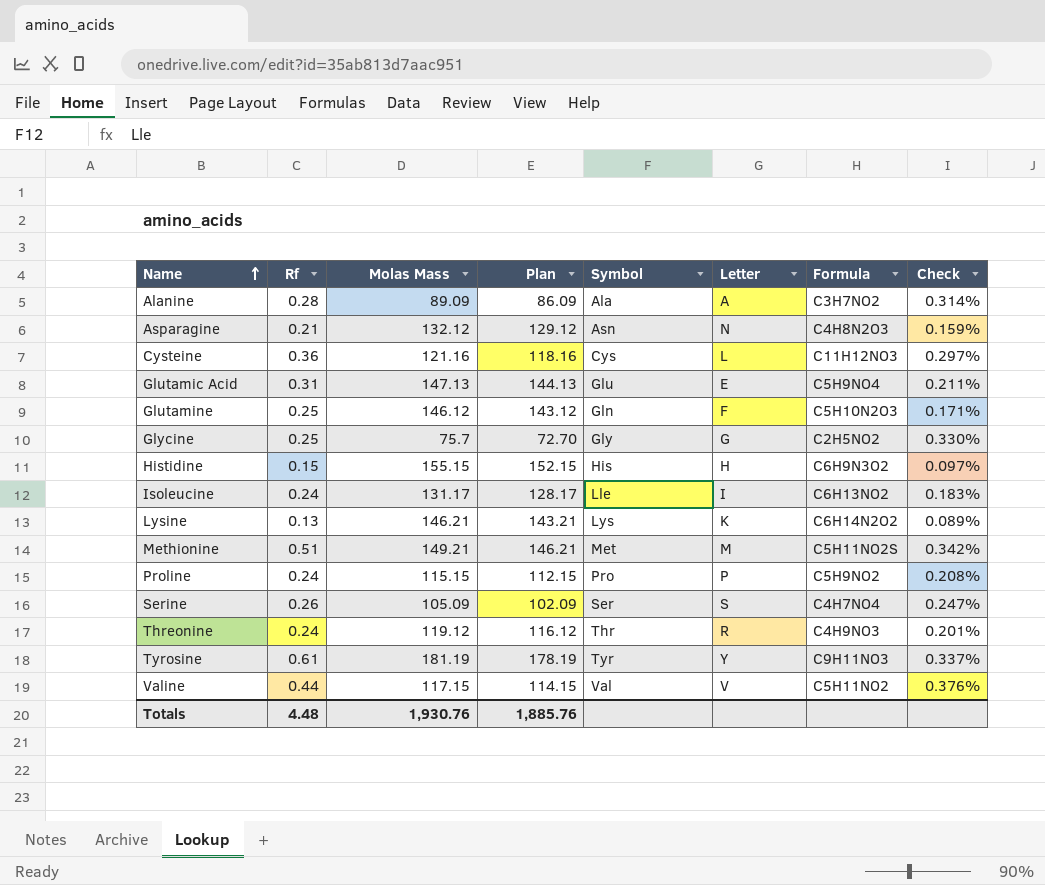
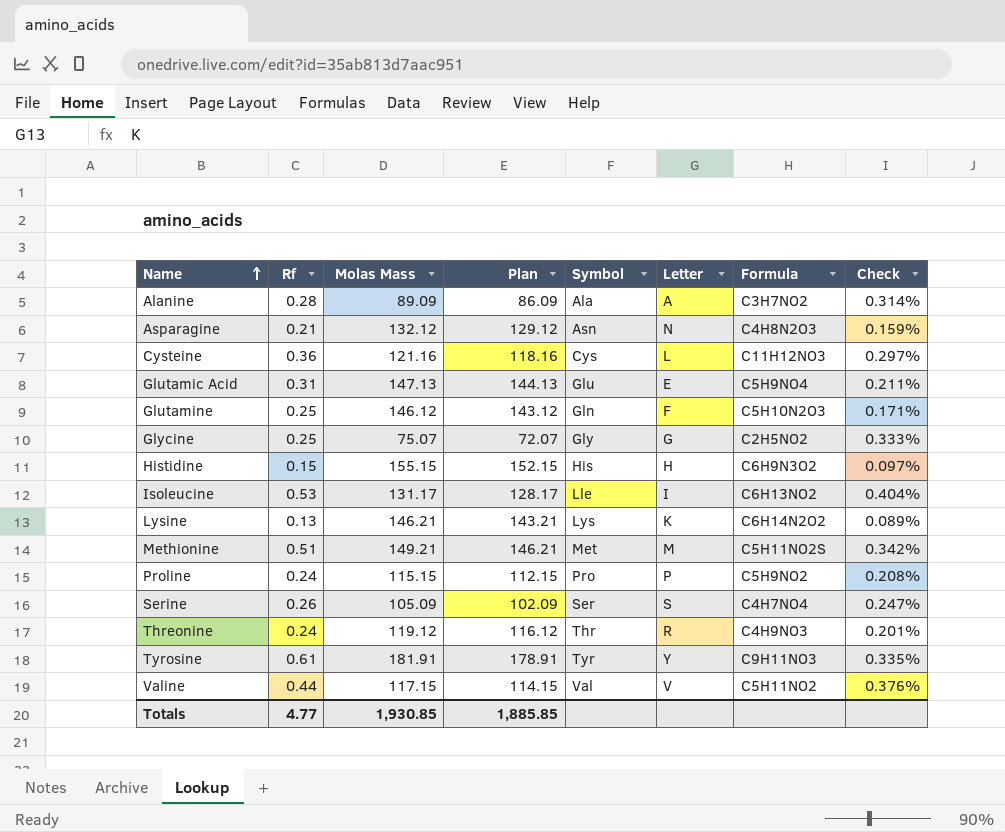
Glycine | Molas Mass: 75.7 -> 75.07
Glycine | Plan: 72.70 -> 72.07
Glycine | Check: 0.330% -> 0.333%
Isoleucine | Rf: 0.24 -> 0.53
Isoleucine | Check: 0.183% -> 0.404%
Tyrosine | Molas Mass: 181.19 -> 181.91
Tyrosine | Plan: 178.19 -> 178.91
Tyrosine | Check: 0.337% -> 0.335%
Totals | Rf: 4.48 -> 4.77
Totals | Molas Mass: 1,930.76 -> 1,930.85
Totals | Plan: 1,885.76 -> 1,885.85

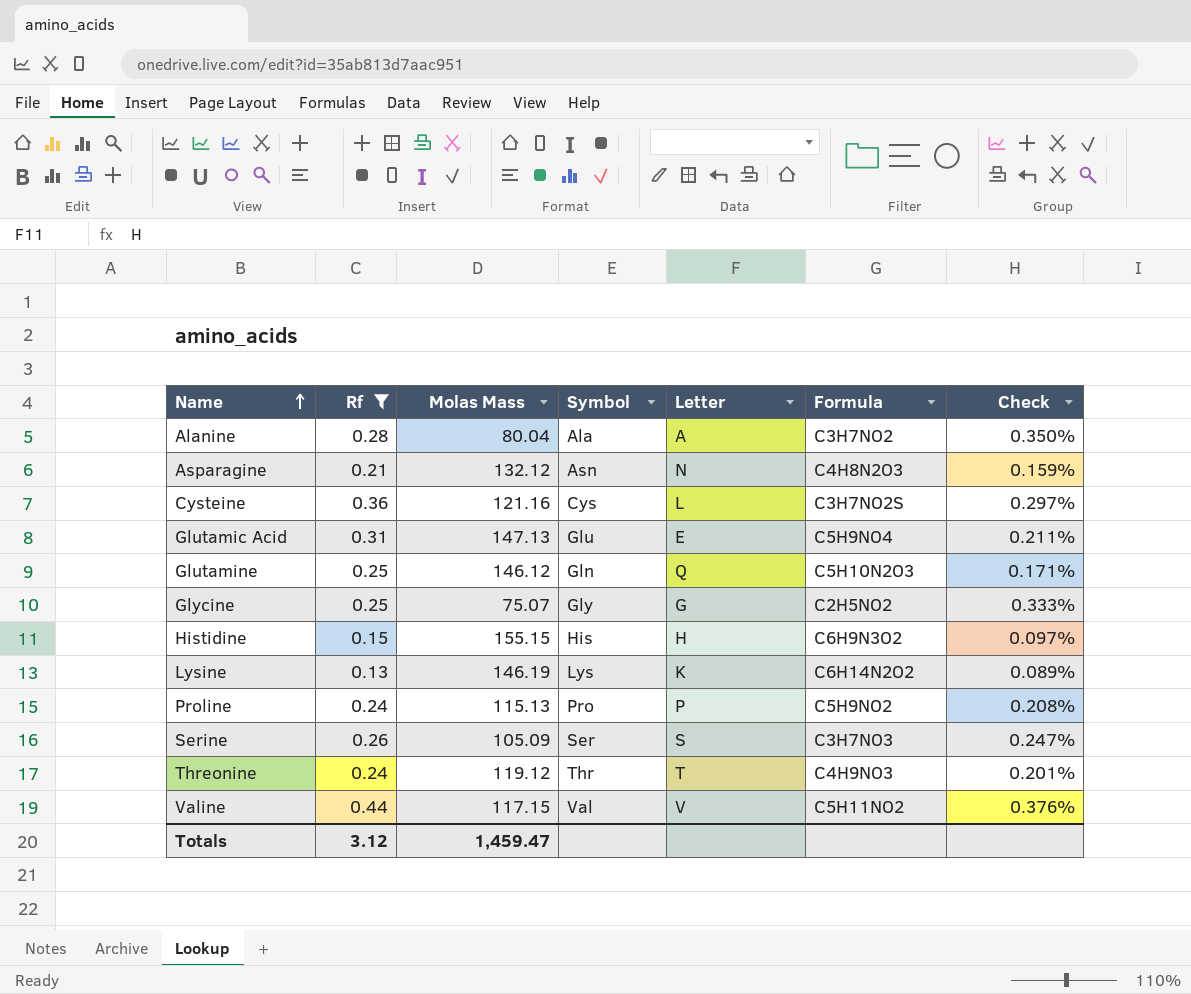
filter: none -> Rf <= 0.44
column Plan | formula: [Molas Mass] - 3 -> none
Alanine | Molas Mass: 89.09 -> 80.04
Alanine | Check: 0.314% -> 0.350%
Cysteine | Formula: C11H12NO3 -> C3H7NO2S
Glutamine | Letter: F -> Q
Lysine | Molas Mass: 146.21 -> 146.19
Proline | Molas Mass: 115.15 -> 115.13
Serine | Formula: C4H7NO4 -> C3H7NO3
Threonine | Letter: R -> T
Totals | Rf: 4.77 -> 3.12
Totals | Molas Mass: 1,930.85 -> 1,459.47

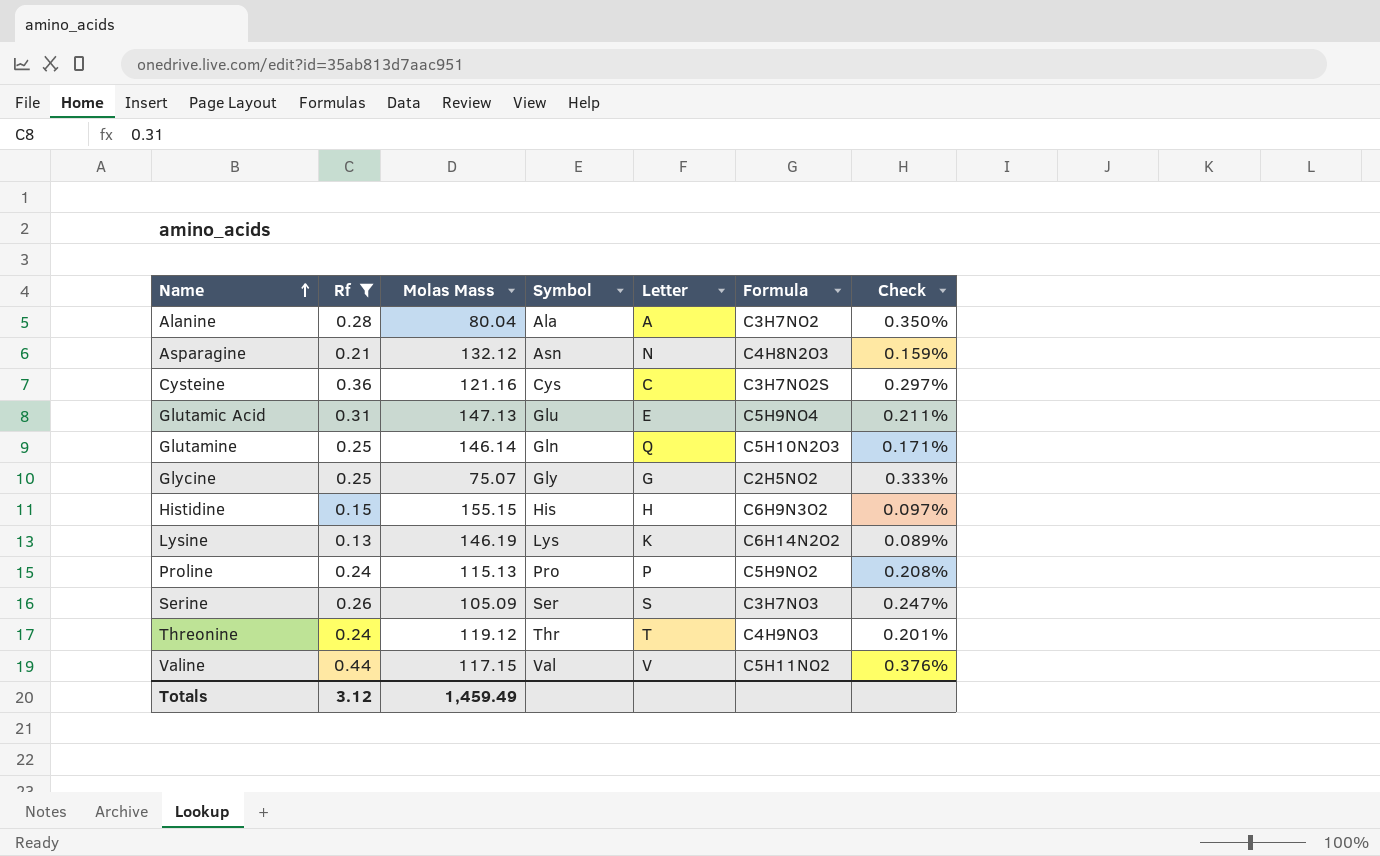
Cysteine | Letter: L -> C
Glutamine | Molas Mass: 146.12 -> 146.14
Totals | Molas Mass: 1,459.47 -> 1,459.49

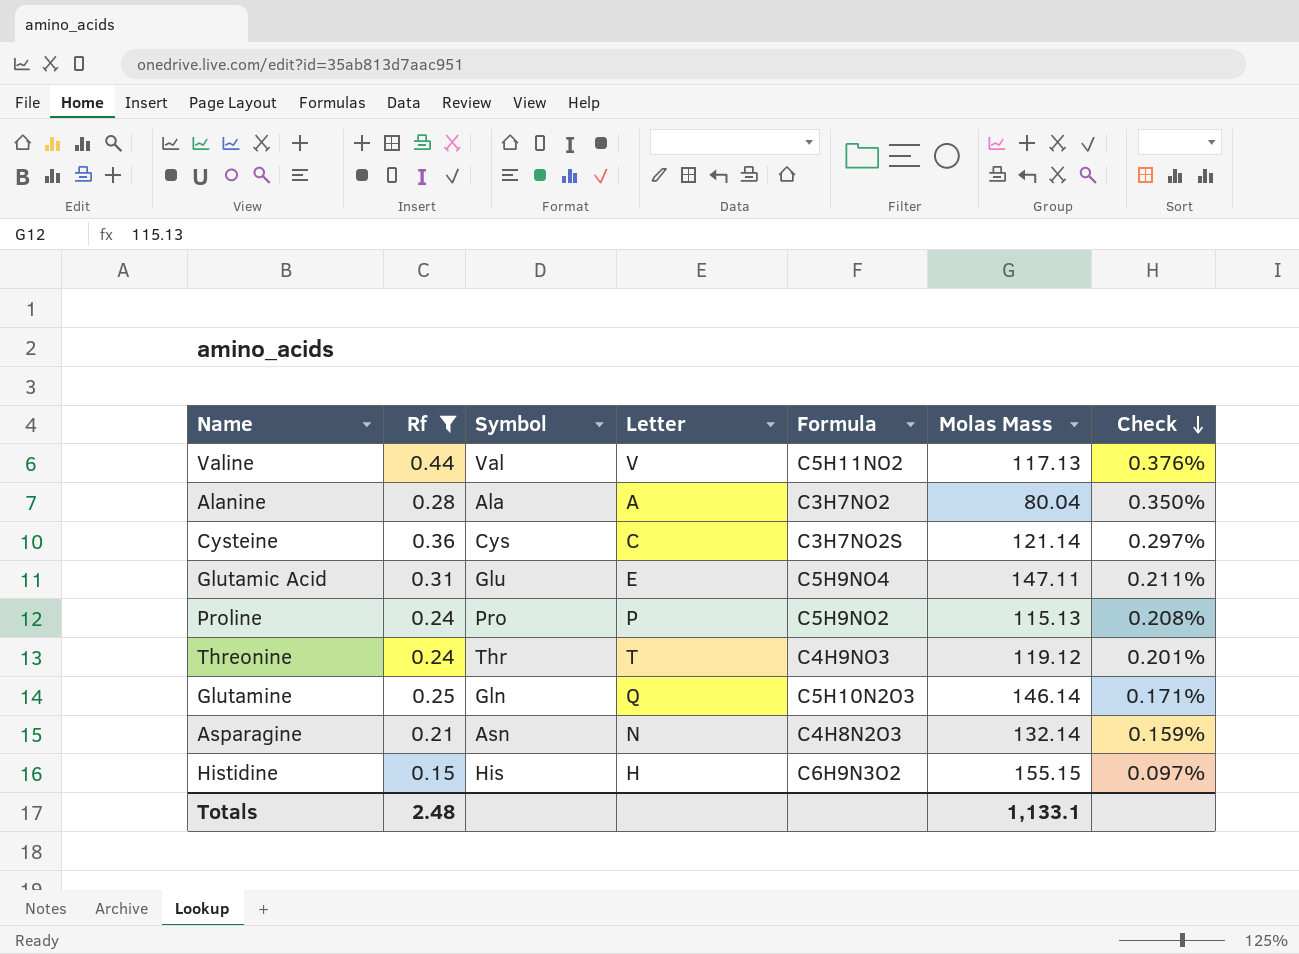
row order: Name ascending -> Check descending
column Molas Mass | position: 3 -> 6
row Glycine: 0.25 | 75.07 | Gly | G | C2H5NO2 | 0.333% -> none
row Lysine: 0.13 | 146.19 | Lys | K | C6H14N2O2 | 0.089% -> none
row Serine: 0.26 | 105.09 | Ser | S | C3H7NO3 | 0.247% -> none
Valine | Molas Mass: 117.15 -> 117.13
Cysteine | Molas Mass: 121.16 -> 121.14
Glutamic Acid | Molas Mass: 147.13 -> 147.11
Asparagine | Molas Mass: 132.12 -> 132.14
Totals | Rf: 3.12 -> 2.48
Totals | Molas Mass: 1,459.49 -> 1,133.1

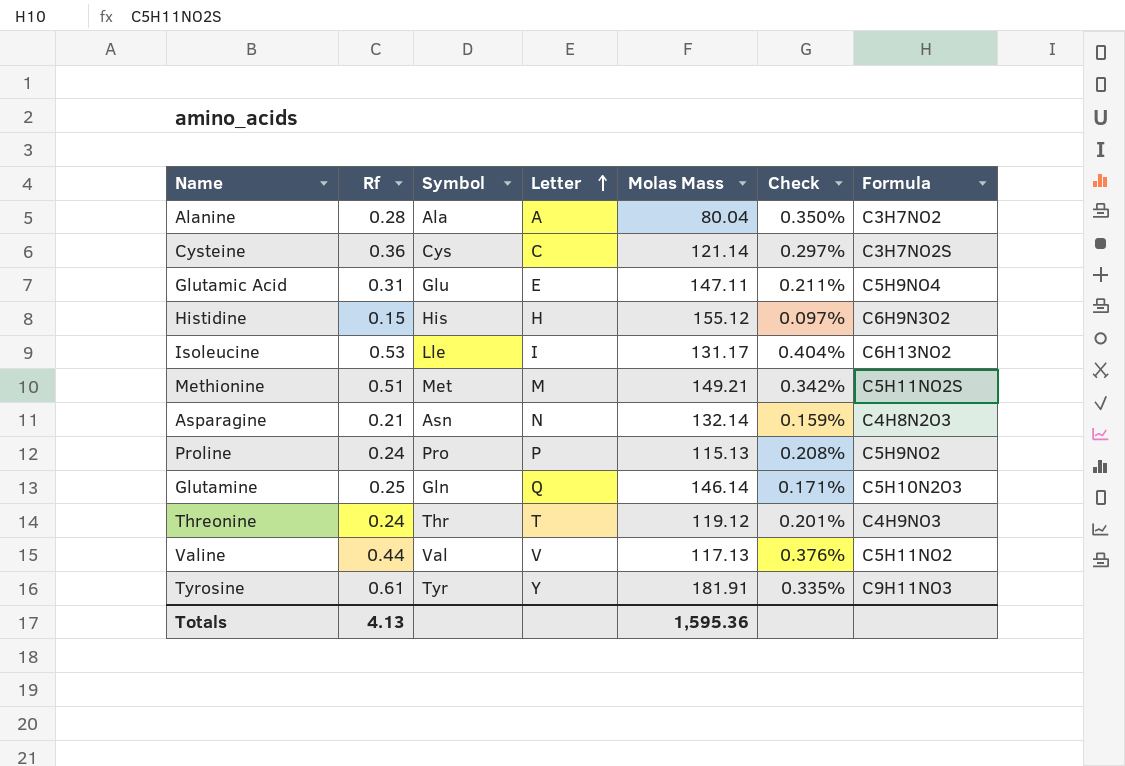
filter: Rf <= 0.44 -> none
row order: Check descending -> Letter ascending
column Formula | position: 5 -> 7
Histidine | Molas Mass: 155.15 -> 155.12
Totals | Rf: 2.48 -> 4.13
Totals | Molas Mass: 1,133.1 -> 1,595.36

